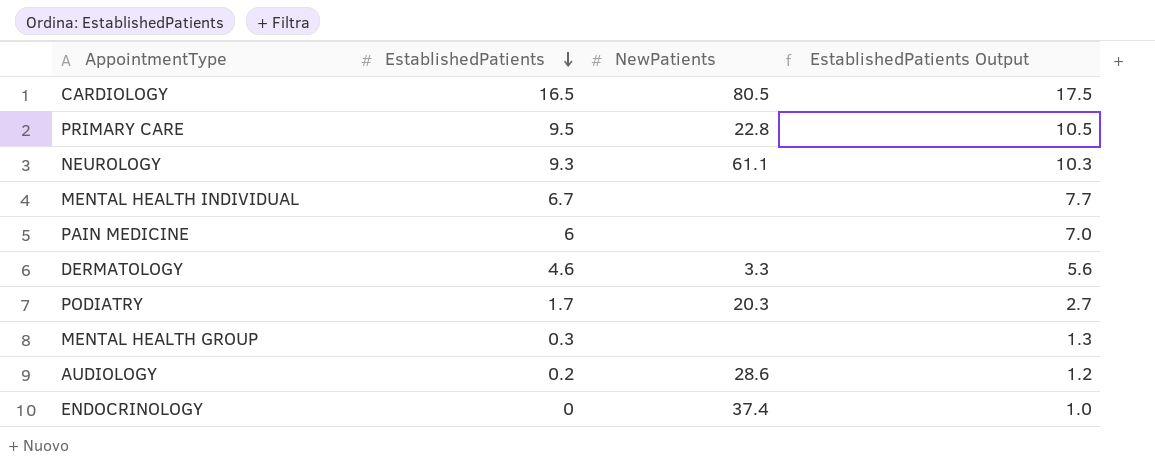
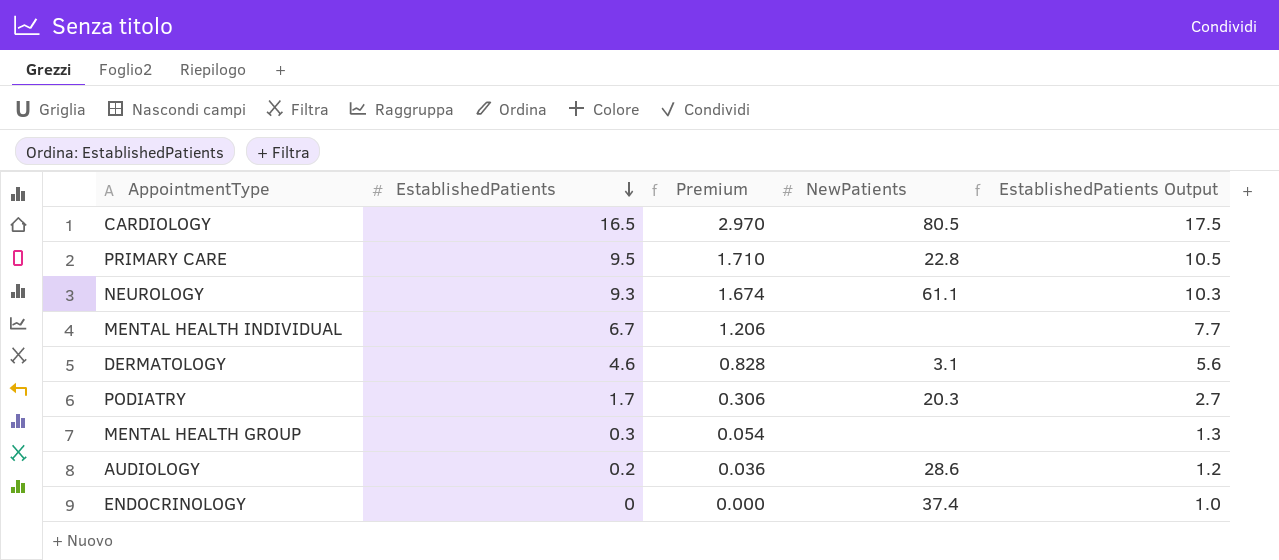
column Premium | formula: none -> [EstablishedPatients] * 0.18
row PAIN MEDICINE: 6 | none | 7.0 -> none
DERMATOLOGY | NewPatients: 3.3 -> 3.1

